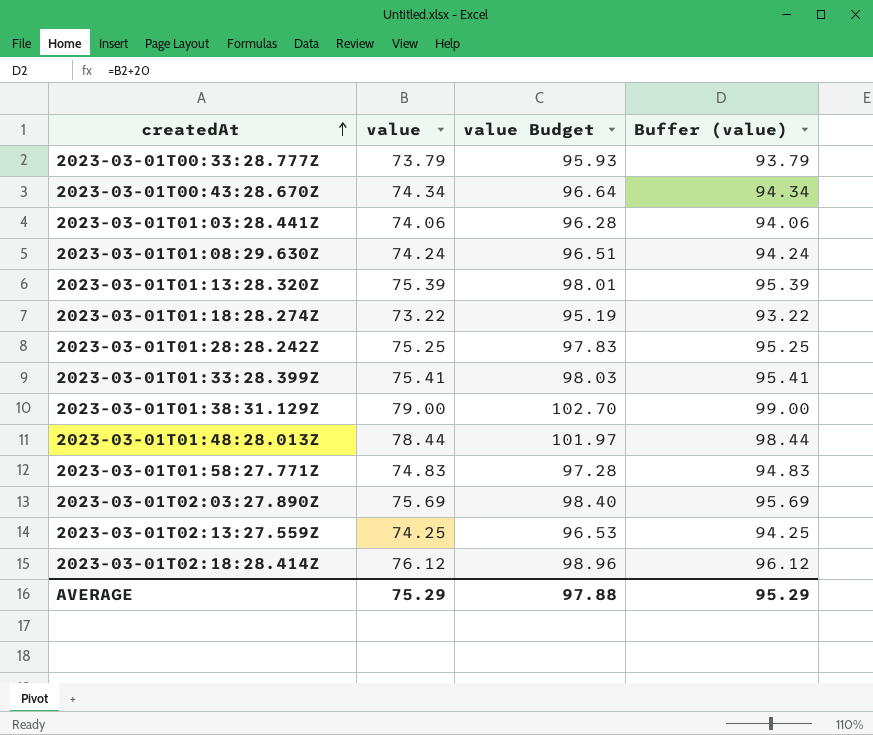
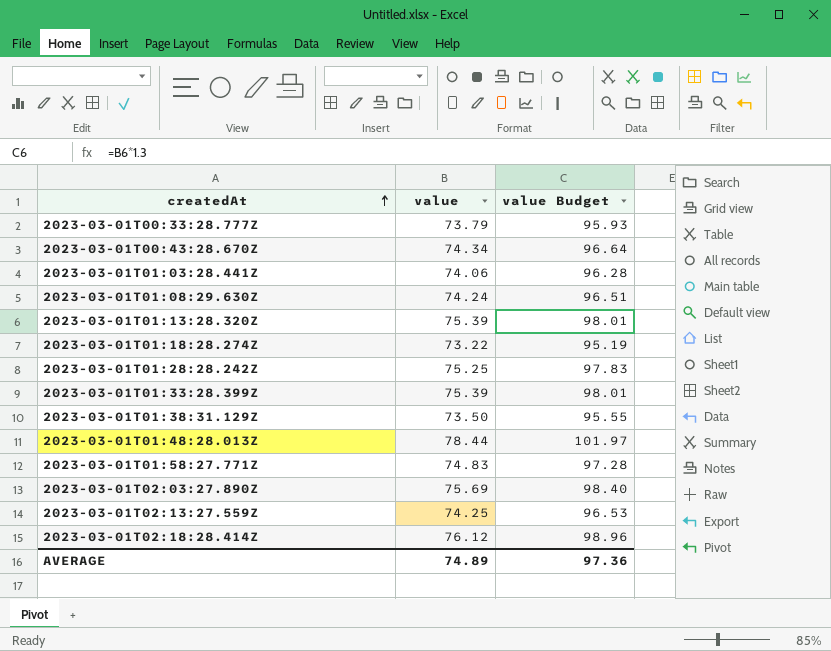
column Buffer (value) | formula: [value] + 20 -> none
2023-03-01T01:33:28.399Z | value: 75.41 -> 75.39
2023-03-01T01:33:28.399Z | value Budget: 98.03 -> 98.01
2023-03-01T01:38:31.129Z | value: 79.00 -> 73.50
2023-03-01T01:38:31.129Z | value Budget: 102.70 -> 95.55
AVERAGE | value: 75.29 -> 74.89
AVERAGE | value Budget: 97.88 -> 97.36

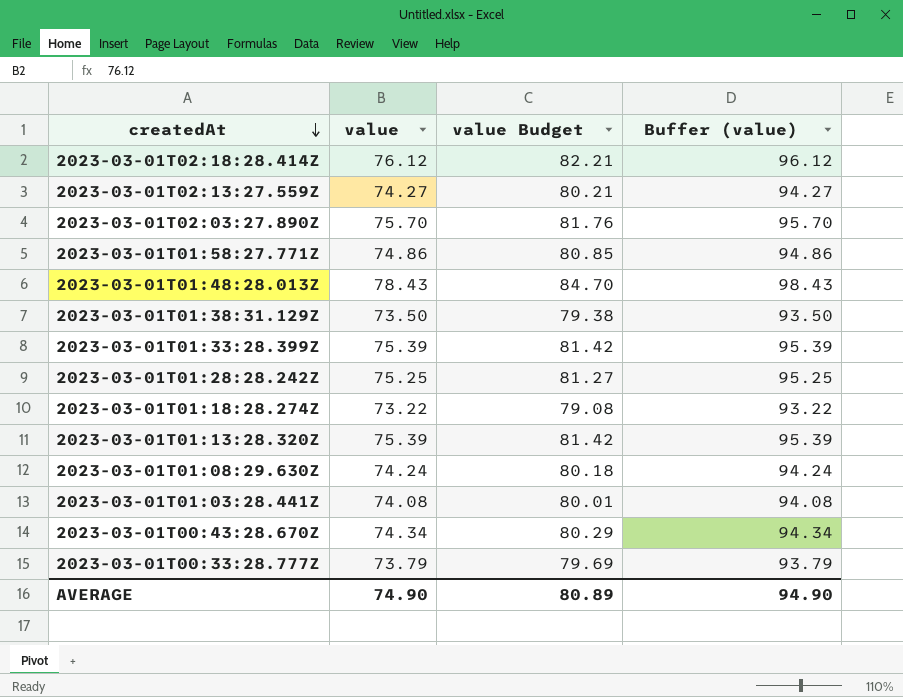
row order: createdAt ascending -> createdAt descending
column value Budget | formula: [value] * 1.3 -> [value] * 1.08
column Buffer (value) | formula: none -> [value] + 20
2023-03-01T02:13:27.559Z | value: 74.25 -> 74.27
2023-03-01T02:03:27.890Z | value: 75.69 -> 75.70
2023-03-01T01:58:27.771Z | value: 74.83 -> 74.86
2023-03-01T01:48:28.013Z | value: 78.44 -> 78.43
2023-03-01T01:03:28.441Z | value: 74.06 -> 74.08
AVERAGE | value: 74.89 -> 74.90
AVERAGE | value Budget: 97.36 -> 80.89

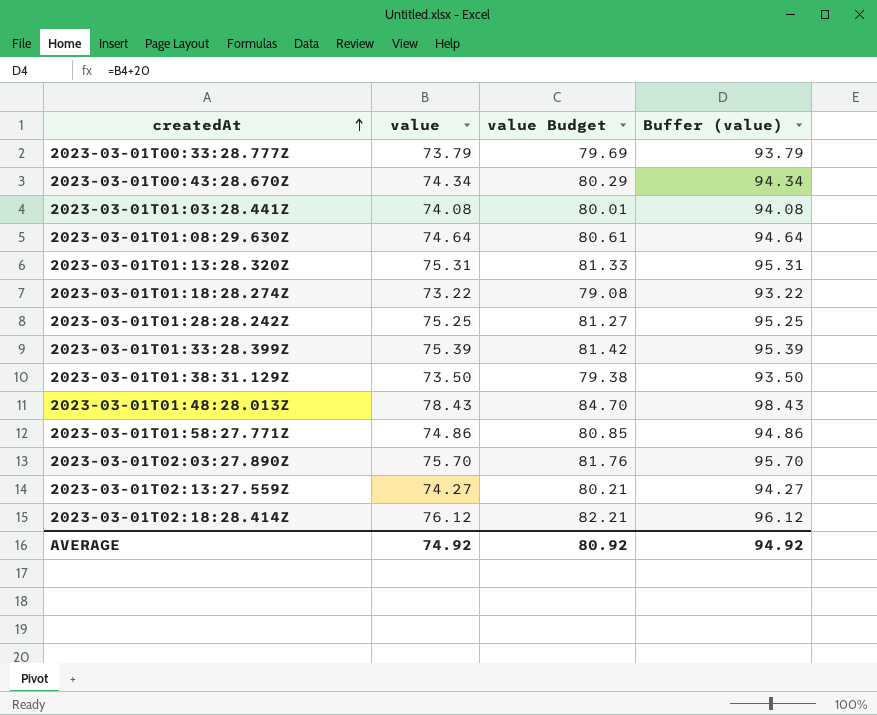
row order: createdAt descending -> createdAt ascending
2023-03-01T01:08:29.630Z | value: 74.24 -> 74.64
2023-03-01T01:08:29.630Z | value Budget: 80.18 -> 80.61
2023-03-01T01:08:29.630Z | Buffer (value): 94.24 -> 94.64
2023-03-01T01:13:28.320Z | value: 75.39 -> 75.31
2023-03-01T01:13:28.320Z | value Budget: 81.42 -> 81.33
2023-03-01T01:13:28.320Z | Buffer (value): 95.39 -> 95.31
AVERAGE | value: 74.90 -> 74.92
AVERAGE | value Budget: 80.89 -> 80.92
AVERAGE | Buffer (value): 94.90 -> 94.92

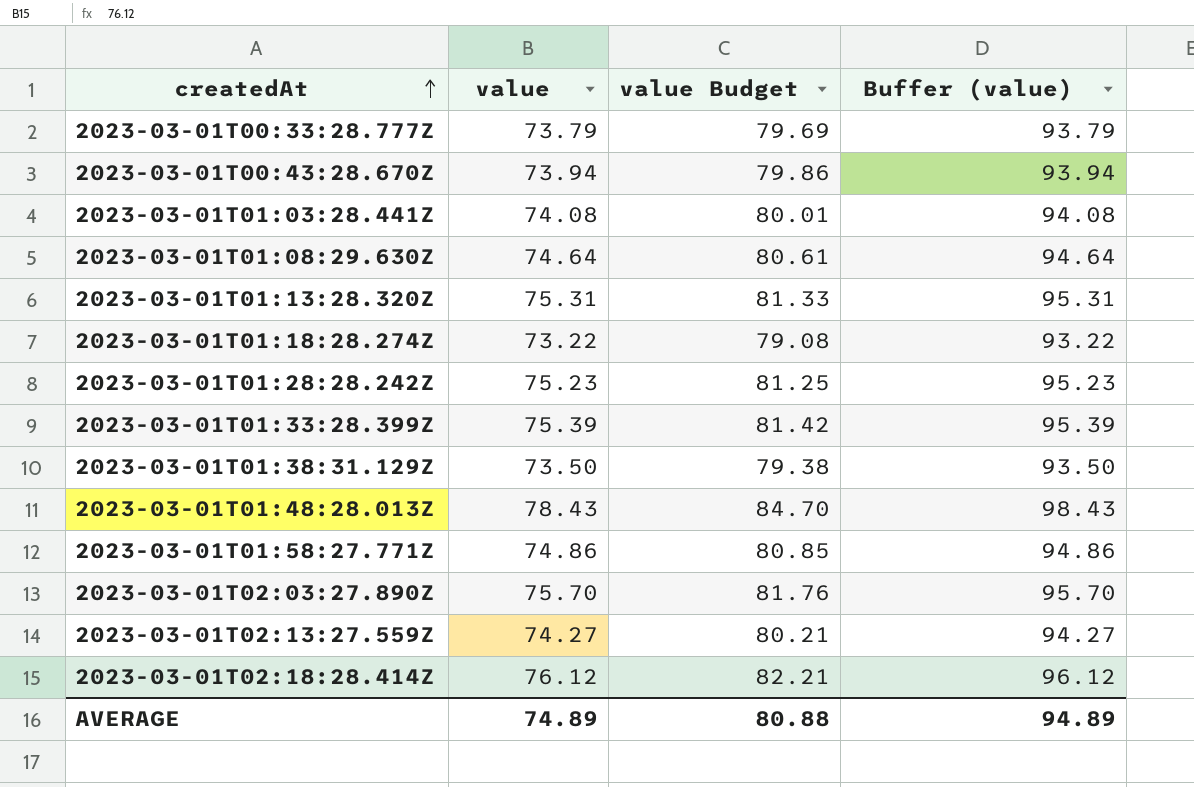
2023-03-01T00:43:28.670Z | value: 74.34 -> 73.94
2023-03-01T00:43:28.670Z | value Budget: 80.29 -> 79.86
2023-03-01T00:43:28.670Z | Buffer (value): 94.34 -> 93.94
2023-03-01T01:28:28.242Z | value: 75.25 -> 75.23
2023-03-01T01:28:28.242Z | value Budget: 81.27 -> 81.25
2023-03-01T01:28:28.242Z | Buffer (value): 95.25 -> 95.23
AVERAGE | value: 74.92 -> 74.89
AVERAGE | value Budget: 80.92 -> 80.88
AVERAGE | Buffer (value): 94.92 -> 94.89

